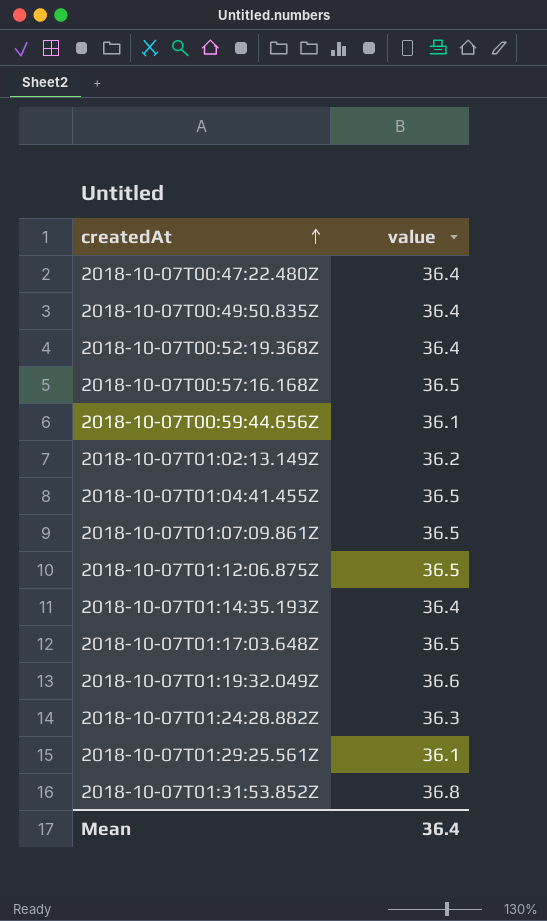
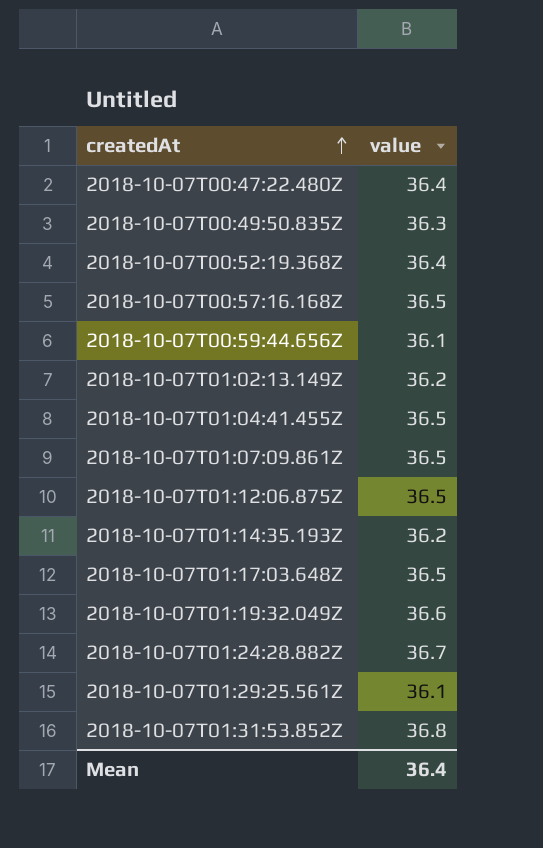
2018-10-07T00:49:50.835Z | value: 36.4 -> 36.3
2018-10-07T01:14:35.193Z | value: 36.4 -> 36.2
2018-10-07T01:24:28.882Z | value: 36.3 -> 36.7

